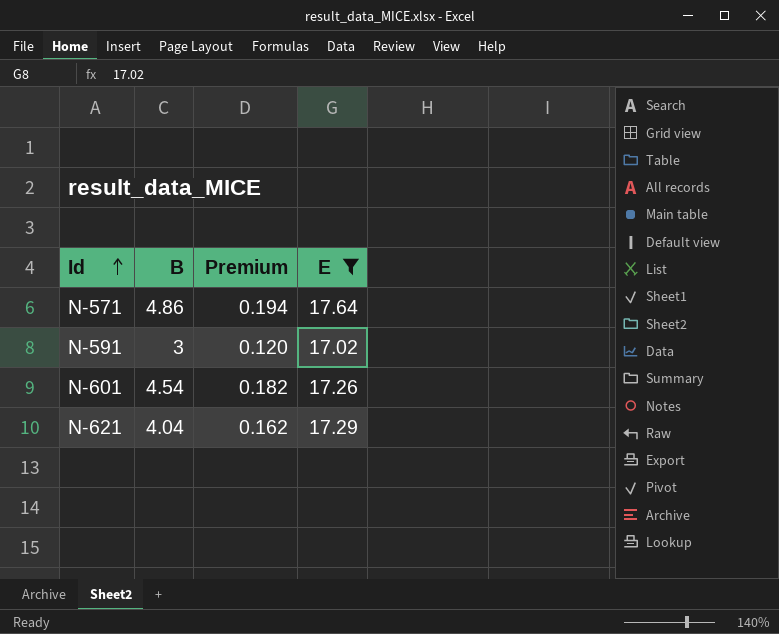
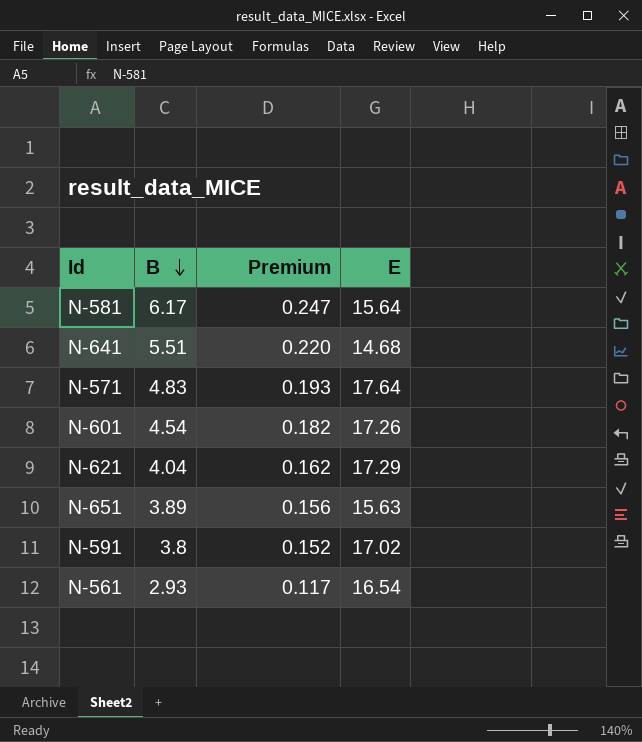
filter: E >= 17.02 -> none
row order: Id ascending -> B descending
N-571 | B: 4.86 -> 4.83
N-571 | Premium: 0.194 -> 0.193
N-591 | B: 3 -> 3.8
N-591 | Premium: 0.120 -> 0.152

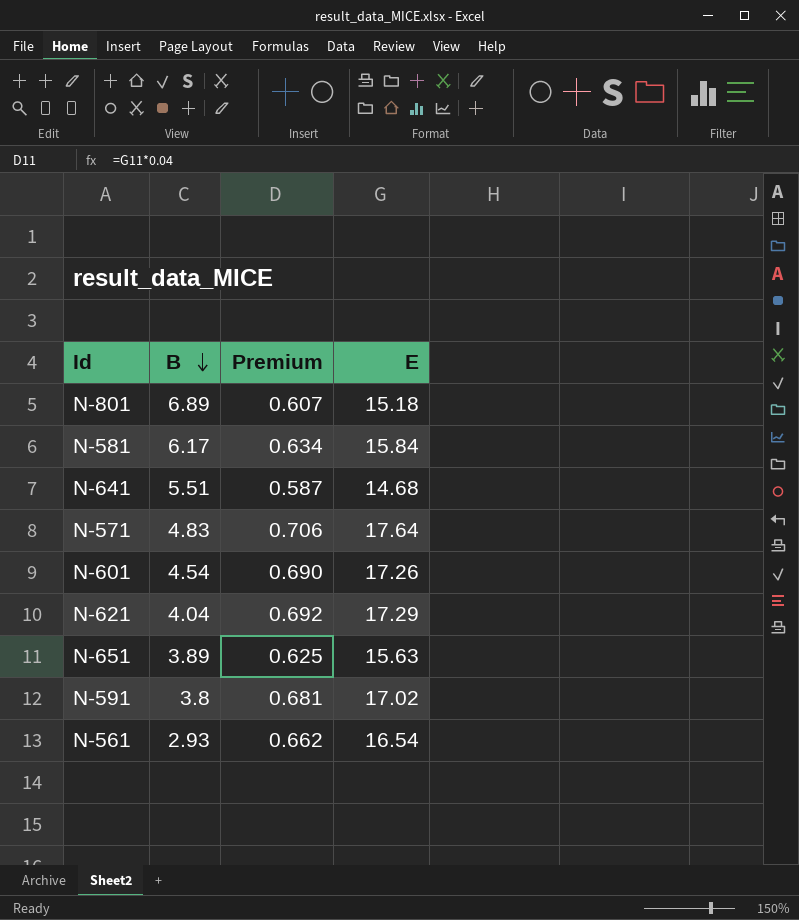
column Premium | formula: [B] * 0.04 -> [E] * 0.04
row N-801: none -> 6.89 | 0.607 | 15.18
N-581 | E: 15.64 -> 15.84

